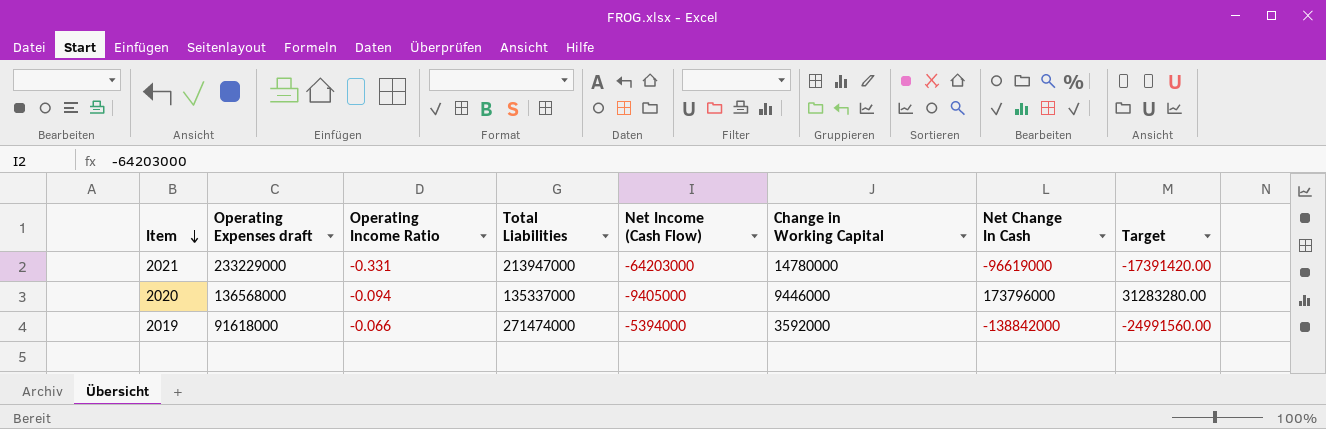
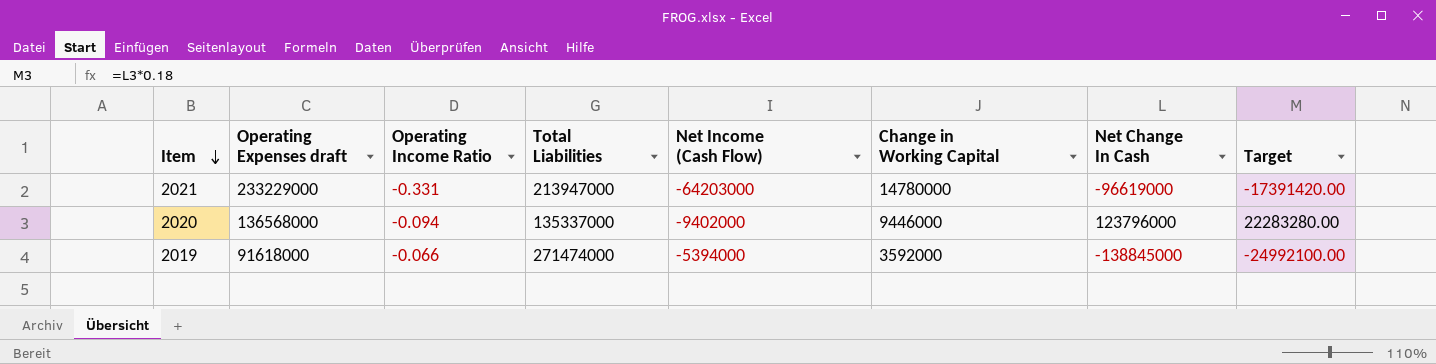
2020 | Net Income (Cash Flow): -9405000 -> -9402000
2020 | Net Change In Cash: 173796000 -> 123796000
2020 | Target: 31283280.00 -> 22283280.00
2019 | Net Change In Cash: -138842000 -> -138845000
2019 | Target: -24991560.00 -> -24992100.00

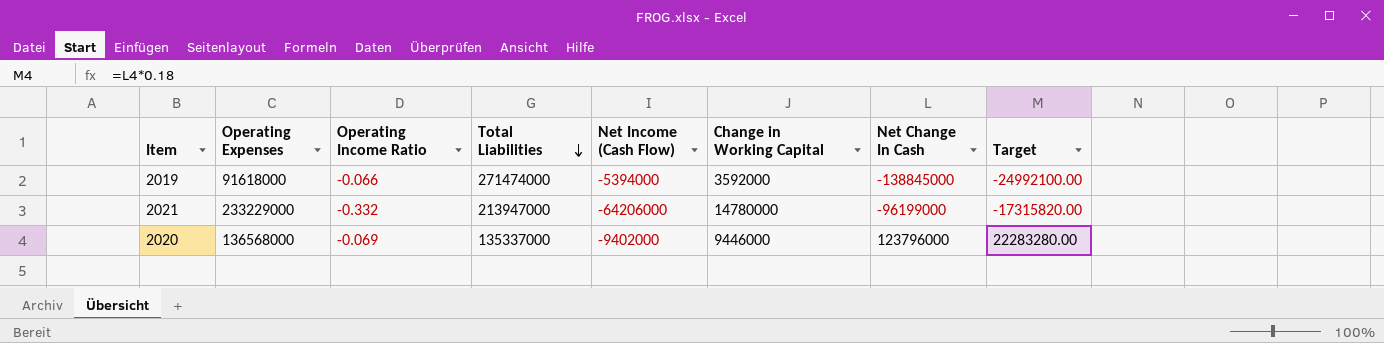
row order: Item descending -> Total Liabilities descending
column name: Operating Expenses draft -> Operating Expenses
2021 | Operating Income Ratio: -0.331 -> -0.332
2021 | Net Income (Cash Flow): -64203000 -> -64206000
2021 | Net Change In Cash: -96619000 -> -96199000
2021 | Target: -17391420.00 -> -17315820.00
2020 | Operating Income Ratio: -0.094 -> -0.069

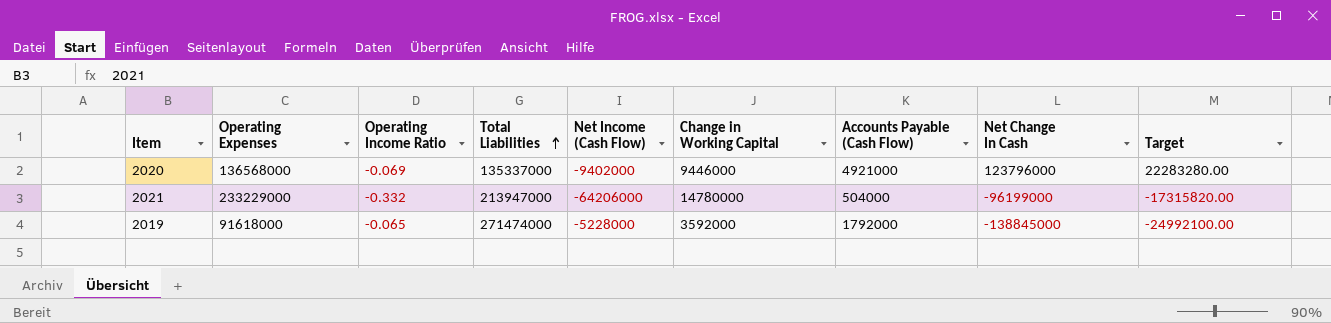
row order: Total Liabilities descending -> Total Liabilities ascending
column Accounts Payable (Cash Flow) | position: none -> 7
2019 | Operating Income Ratio: -0.066 -> -0.065
2019 | Net Income (Cash Flow): -5394000 -> -5228000

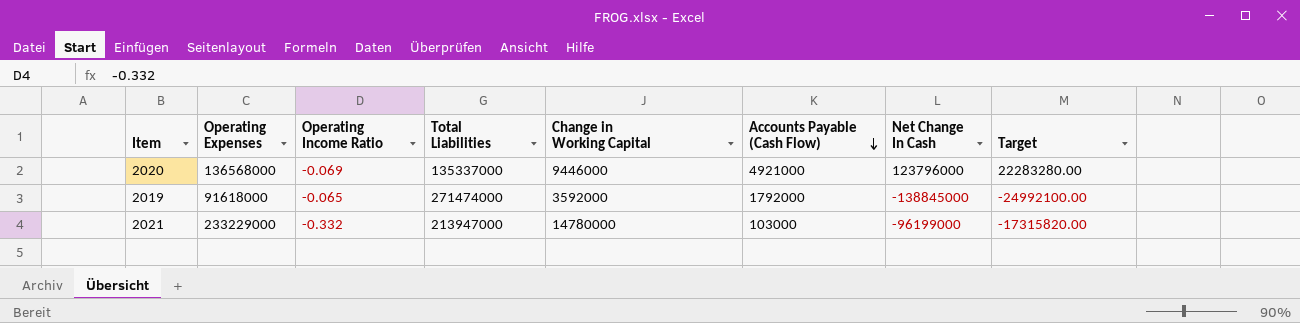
row order: Total Liabilities ascending -> Accounts Payable (Cash Flow) descending
column Net Income (Cash Flow) | position: 5 -> none
2021 | Accounts Payable (Cash Flow): 504000 -> 103000

